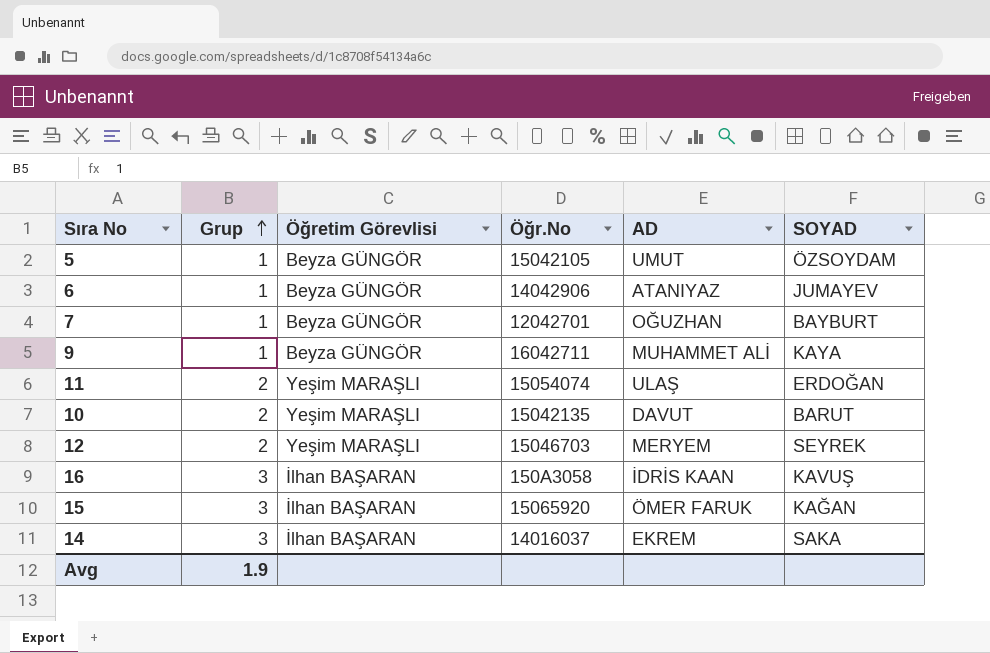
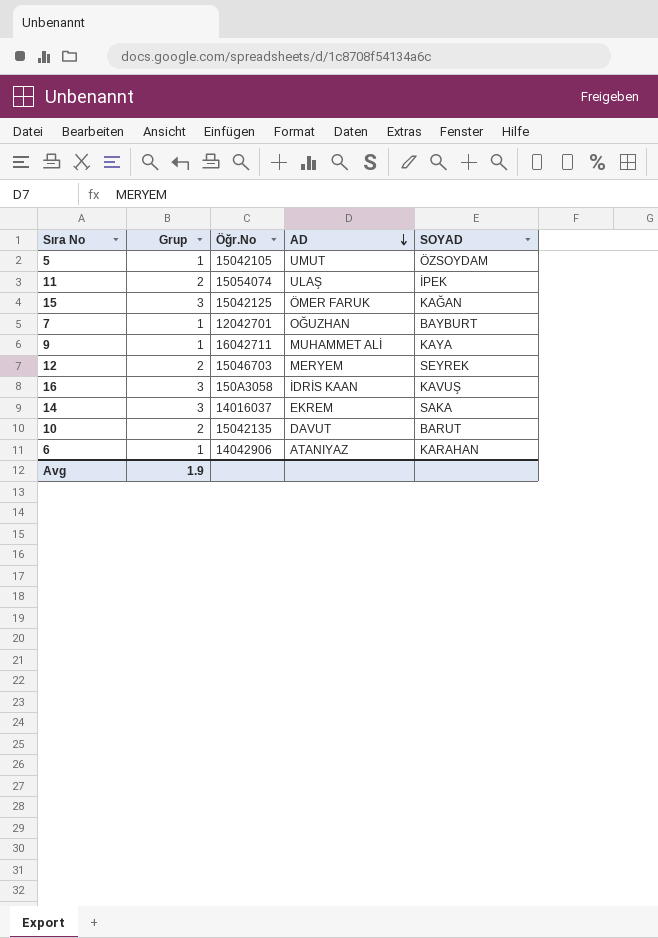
row order: Grup ascending -> AD descending
column Öğretim Görevlisi | position: 3 -> none
11 | SOYAD: ERDOĞAN -> İPEK
15 | Öğr.No: 15065920 -> 15042125
6 | SOYAD: JUMAYEV -> KARAHAN

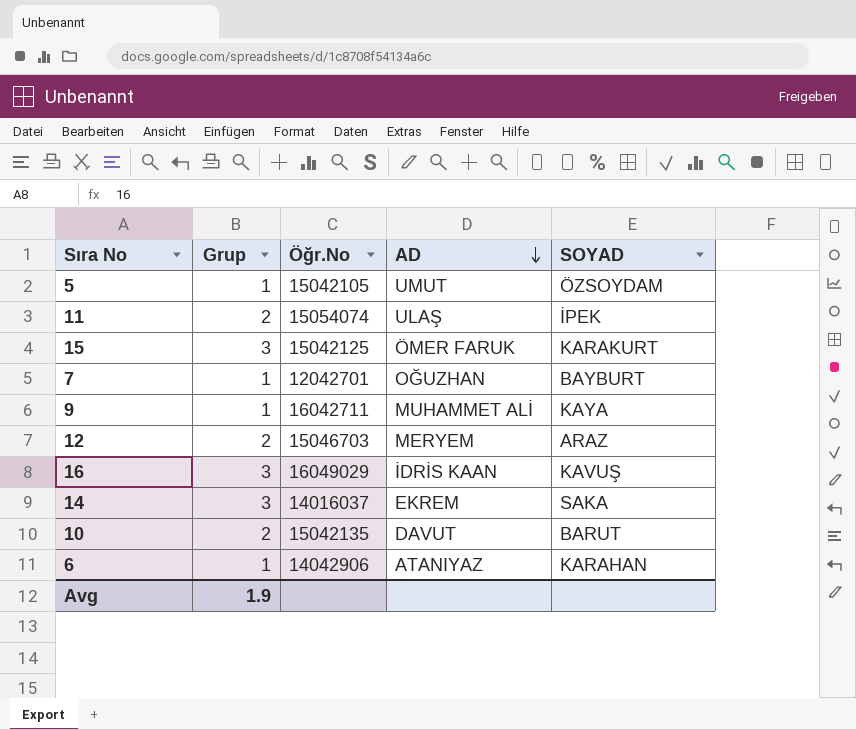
15 | SOYAD: KAĞAN -> KARAKURT
12 | SOYAD: SEYREK -> ARAZ
16 | Öğr.No: 150A3058 -> 16049029

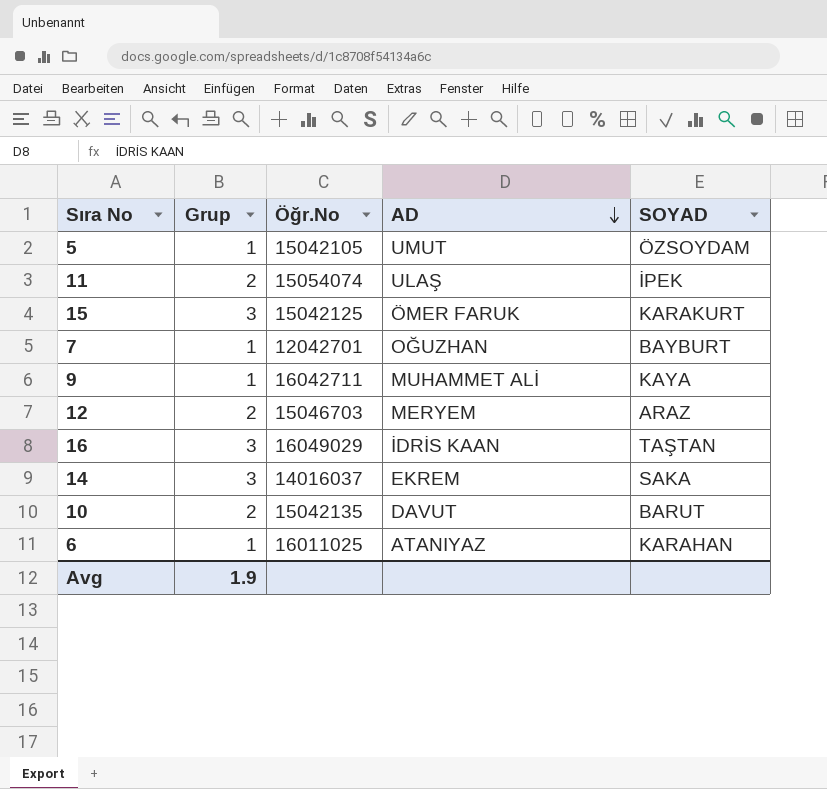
16 | SOYAD: KAVUŞ -> TAŞTAN
6 | Öğr.No: 14042906 -> 16011025

